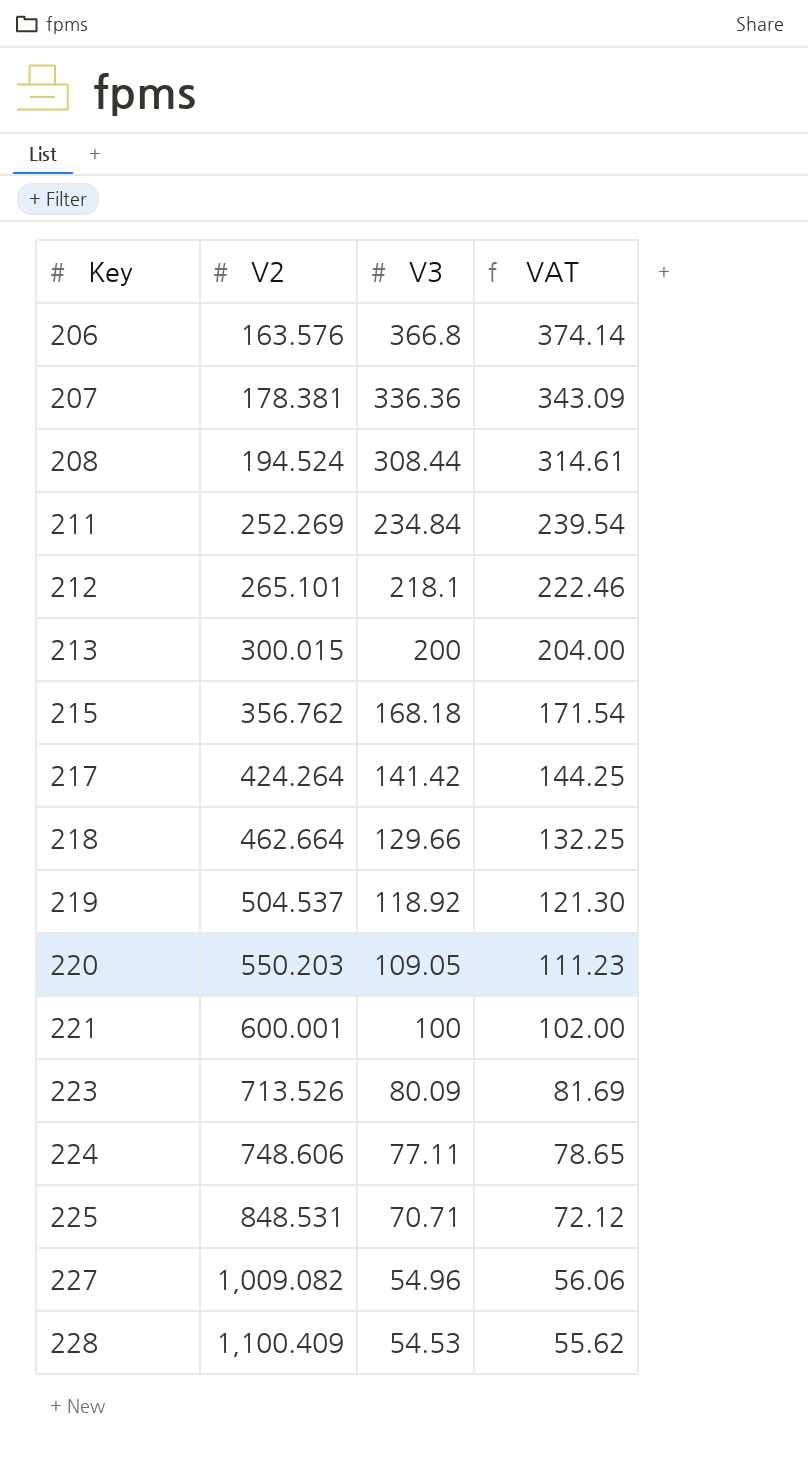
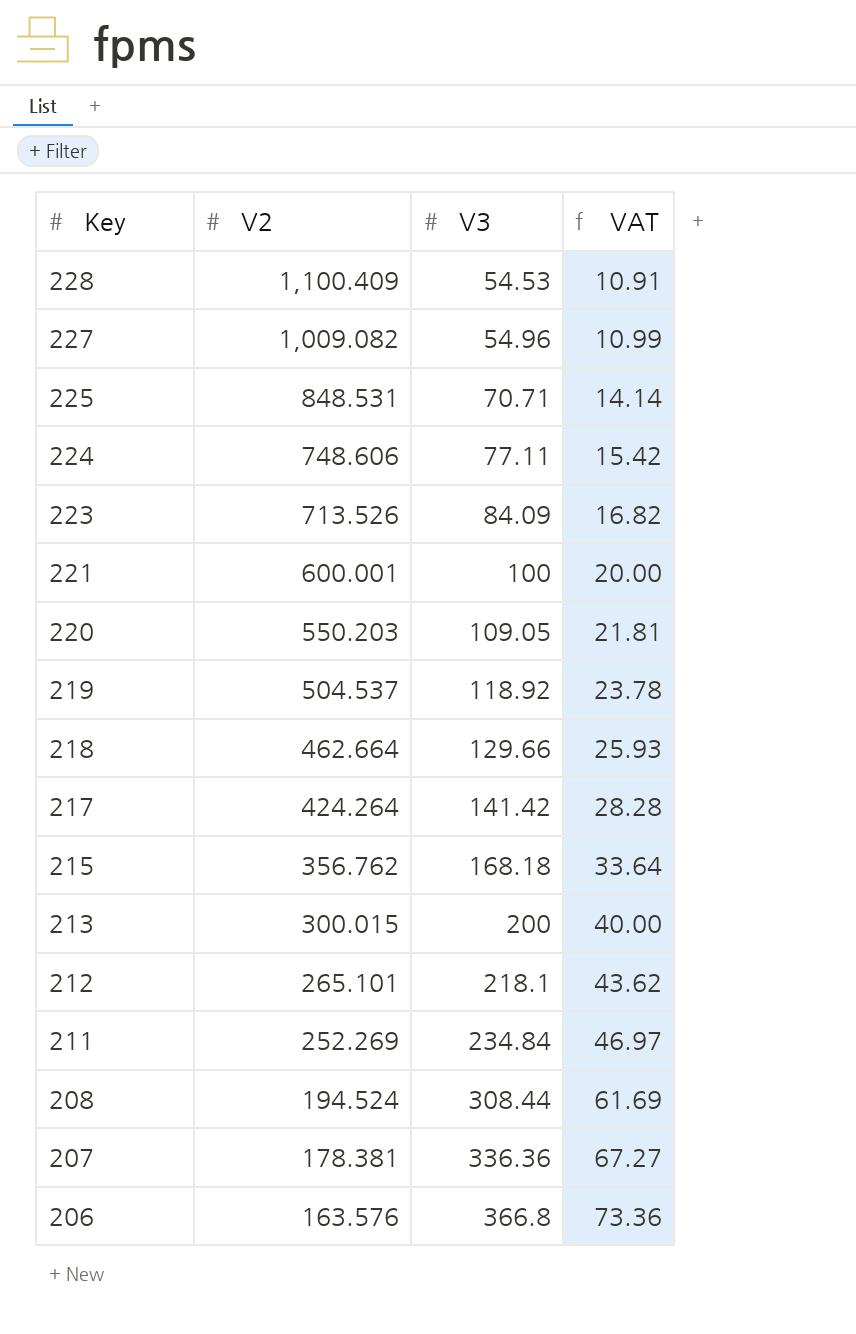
row order: Key ascending -> Key descending
column VAT | formula: [V3] * 1.02 -> [V3] * 0.2
223 | V3: 80.09 -> 84.09

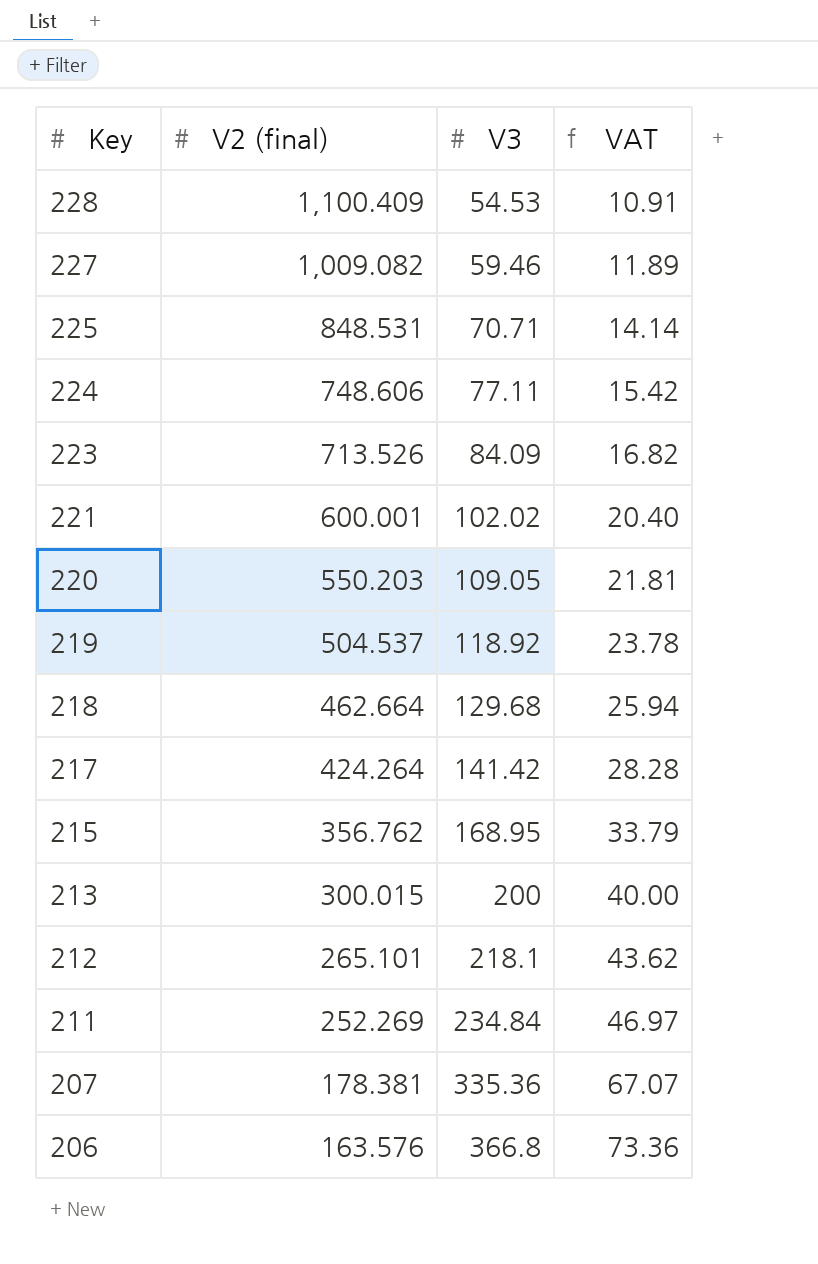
column name: V2 -> V2 (final)
row 208: 194.524 | 308.44 | 61.69 -> none
227 | V3: 54.96 -> 59.46
227 | VAT: 10.99 -> 11.89
221 | V3: 100 -> 102.02
221 | VAT: 20.00 -> 20.40
218 | V3: 129.66 -> 129.68
218 | VAT: 25.93 -> 25.94
215 | V3: 168.18 -> 168.95
215 | VAT: 33.64 -> 33.79
207 | V3: 336.36 -> 335.36
207 | VAT: 67.27 -> 67.07

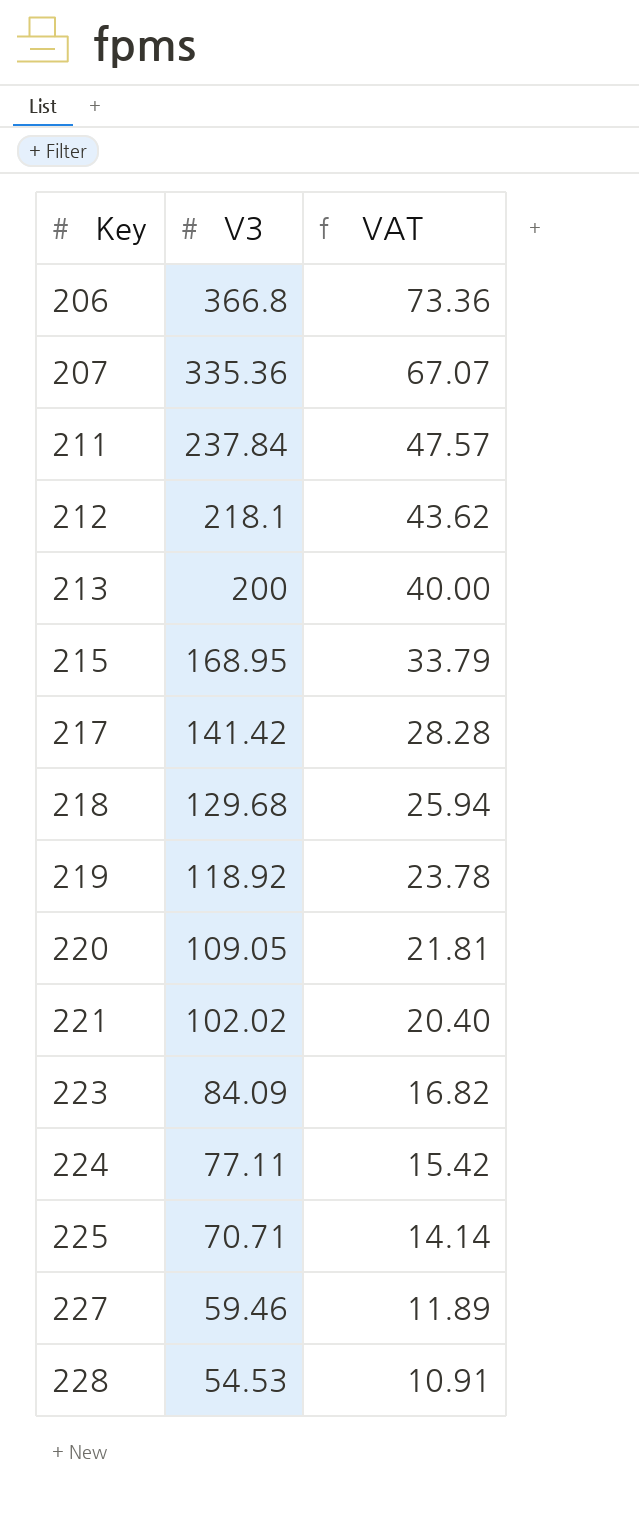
row order: Key descending -> Key ascending
column V2 (final) | position: 2 -> none
211 | V3: 234.84 -> 237.84
211 | VAT: 46.97 -> 47.57

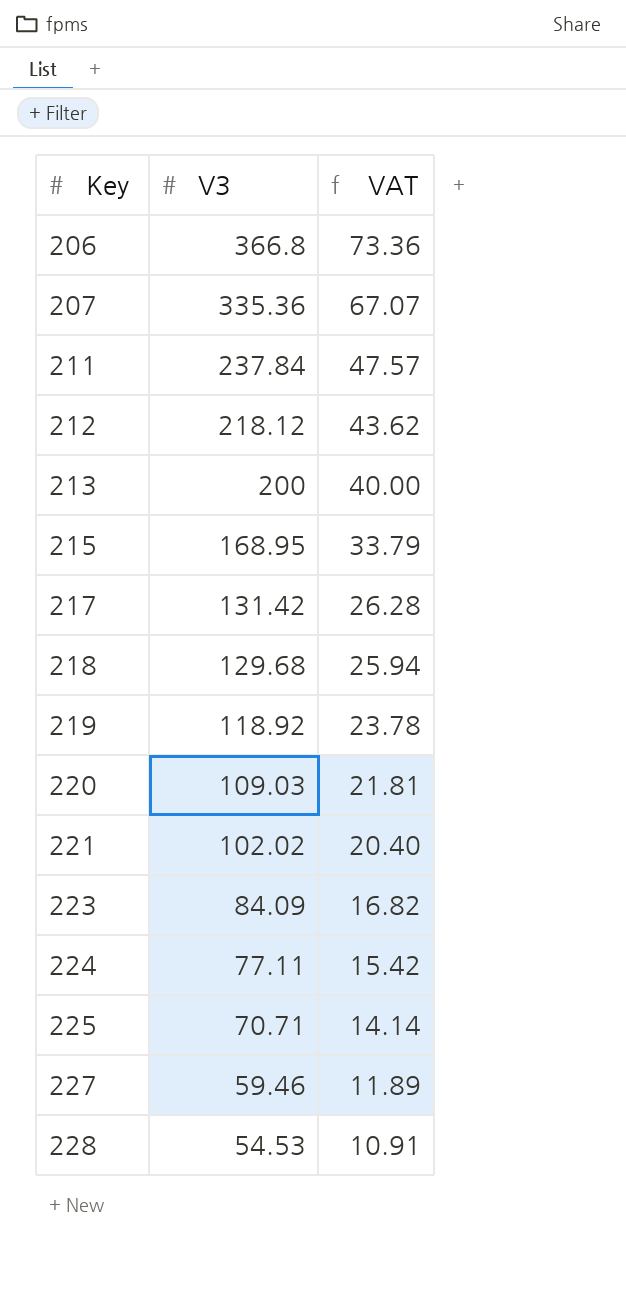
212 | V3: 218.1 -> 218.12
217 | V3: 141.42 -> 131.42
217 | VAT: 28.28 -> 26.28
220 | V3: 109.05 -> 109.03

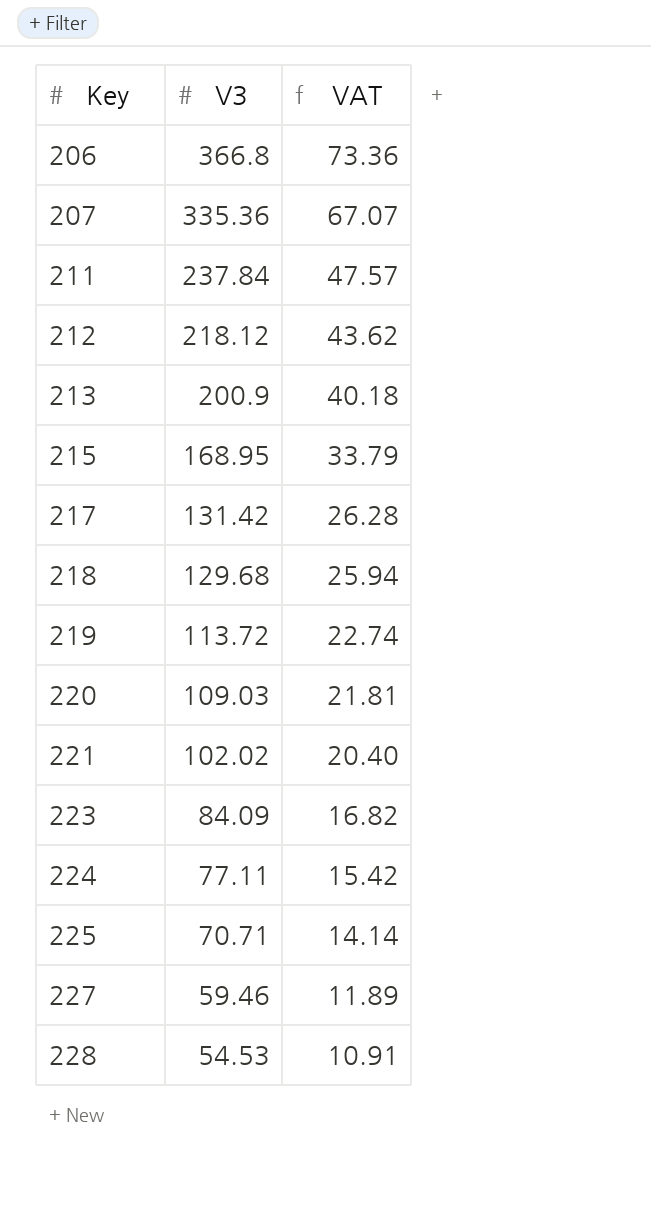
213 | V3: 200 -> 200.9
213 | VAT: 40.00 -> 40.18
219 | V3: 118.92 -> 113.72
219 | VAT: 23.78 -> 22.74

